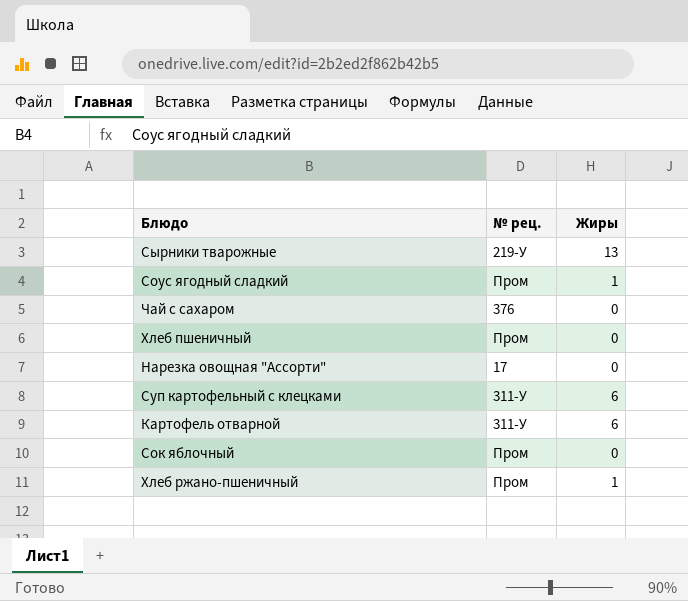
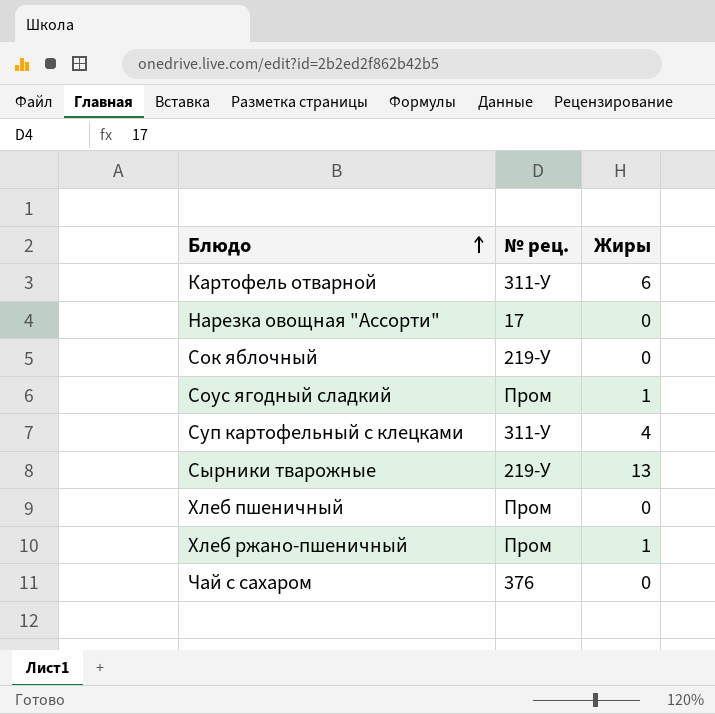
row order: none -> Блюдо ascending
Сок яблочный | № рец.: Пром -> 219-У
Суп картофельный с клецками | Жиры: 6 -> 4

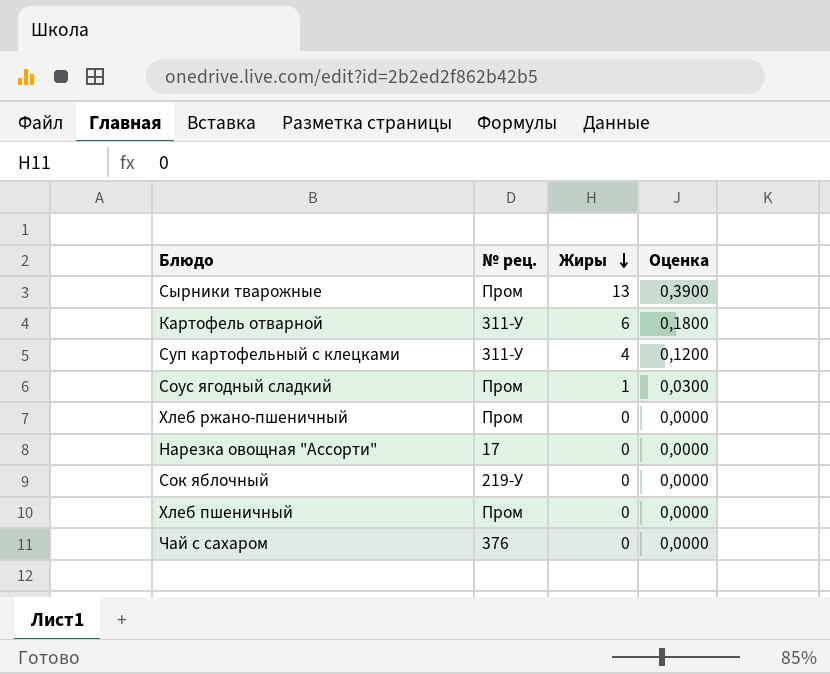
row order: Блюдо ascending -> Жиры descending
column Оценка | formula: none -> [Жиры] * 0,03
Сырники тварожные | № рец.: 219-У -> Пром
Хлеб ржано-пшеничный | Жиры: 1 -> 0

